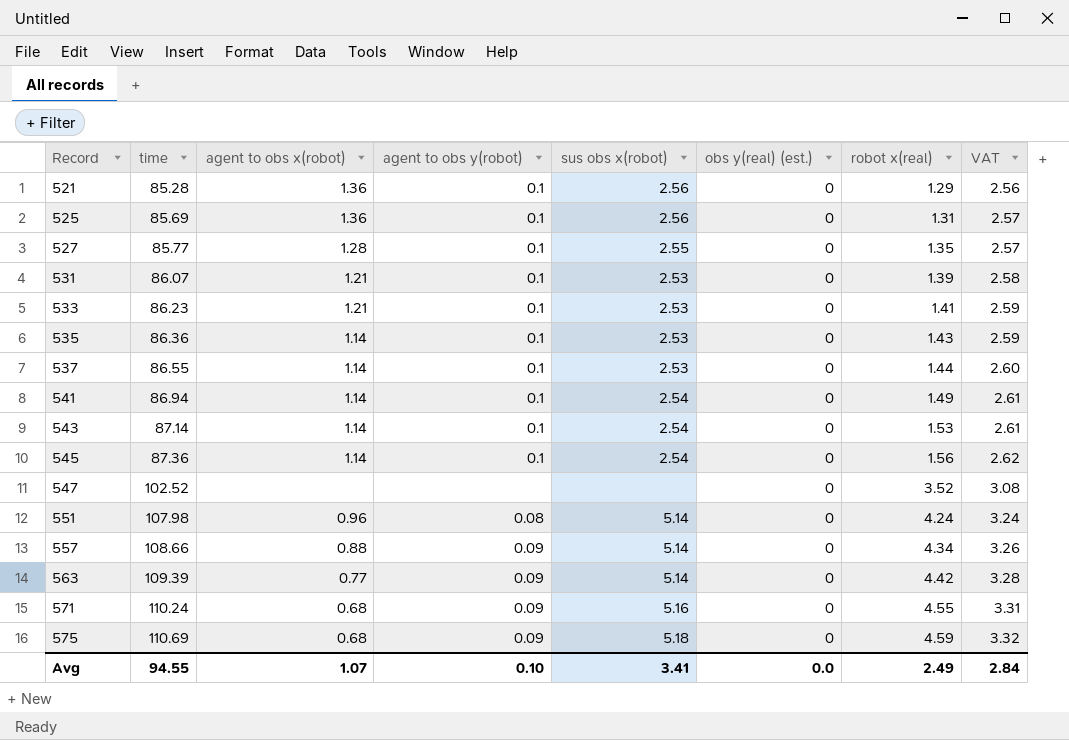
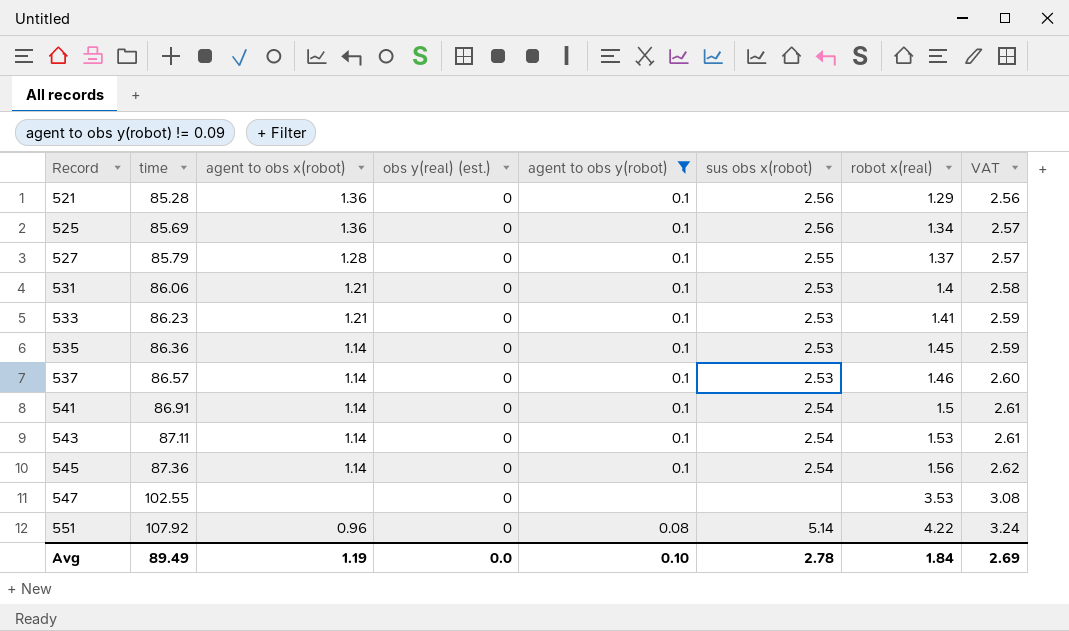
filter: none -> agent to obs y(robot) != 0.09
column obs y(real) (est.) | position: 6 -> 4
525 | robot x(real): 1.31 -> 1.34
527 | time: 85.77 -> 85.79
527 | robot x(real): 1.35 -> 1.37
531 | time: 86.07 -> 86.06
531 | robot x(real): 1.39 -> 1.4
535 | robot x(real): 1.43 -> 1.45
537 | time: 86.55 -> 86.57
537 | robot x(real): 1.44 -> 1.46
541 | time: 86.94 -> 86.91
541 | robot x(real): 1.49 -> 1.5
543 | time: 87.14 -> 87.11
547 | time: 102.52 -> 102.55
547 | robot x(real): 3.52 -> 3.53
551 | time: 107.98 -> 107.92
551 | robot x(real): 4.24 -> 4.22
Avg | time: 94.55 -> 89.49
Avg | agent to obs x(robot): 1.07 -> 1.19
Avg | sus obs x(robot): 3.41 -> 2.78
Avg | robot x(real): 2.49 -> 1.84
Avg | VAT: 2.84 -> 2.69

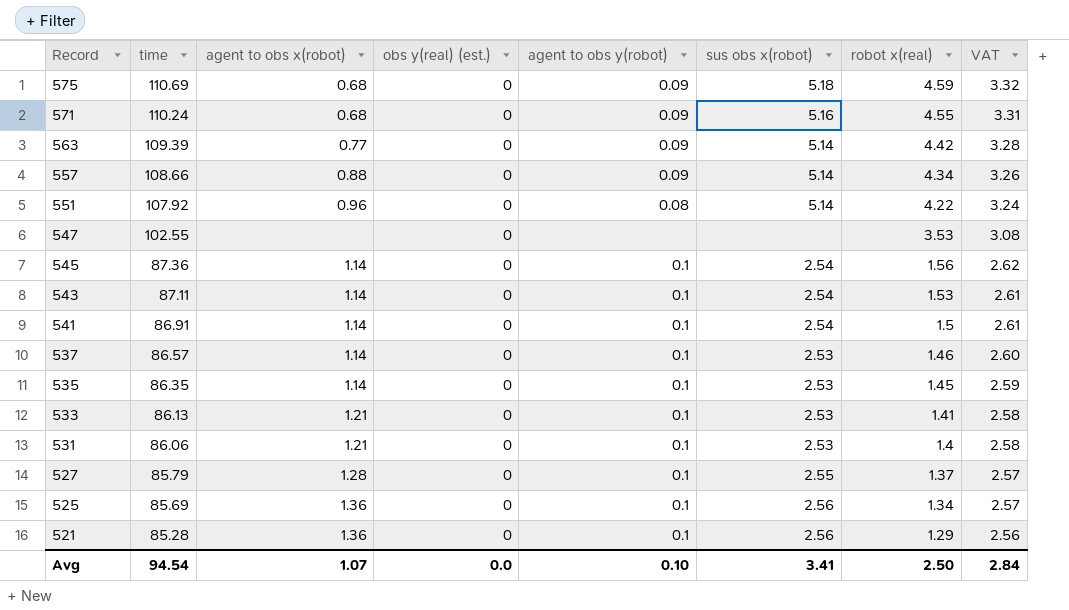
filter: agent to obs y(robot) != 0.09 -> none
row order: Record ascending -> Record descending
535 | time: 86.36 -> 86.35
533 | time: 86.23 -> 86.13
533 | VAT: 2.59 -> 2.58
Avg | time: 89.49 -> 94.54
Avg | agent to obs x(robot): 1.19 -> 1.07
Avg | sus obs x(robot): 2.78 -> 3.41
Avg | robot x(real): 1.84 -> 2.50
Avg | VAT: 2.69 -> 2.84

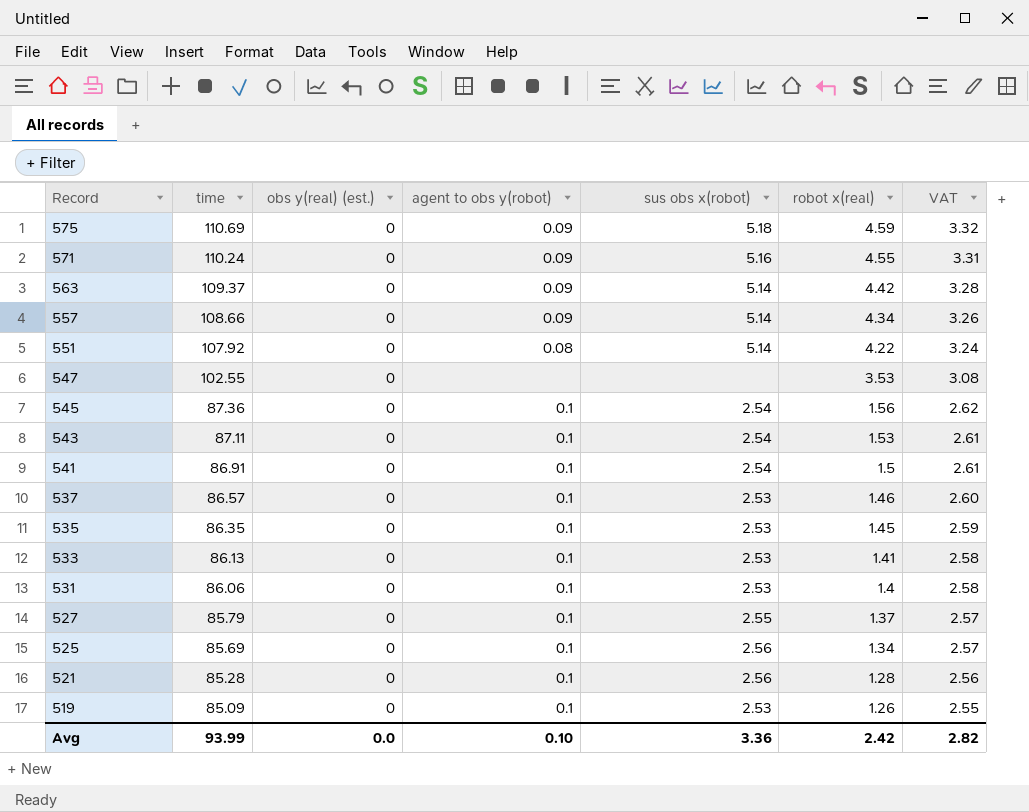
column agent to obs x(robot) | position: 3 -> none
563 | time: 109.39 -> 109.37
521 | robot x(real): 1.29 -> 1.28
row 519: none -> 85.09 | 0 | 0.1 | 2.53 | 1.26 | 2.55
Avg | time: 94.54 -> 93.99
Avg | sus obs x(robot): 3.41 -> 3.36
Avg | robot x(real): 2.50 -> 2.42
Avg | VAT: 2.84 -> 2.82

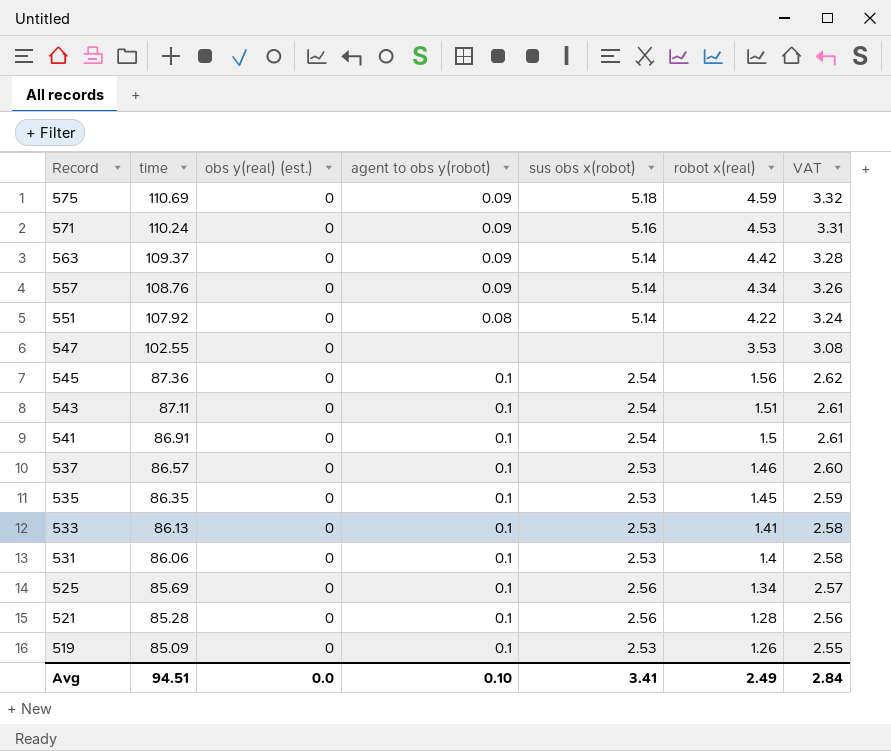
row 527: 85.79 | 0 | 0.1 | 2.55 | 1.37 | 2.57 -> none
571 | robot x(real): 4.55 -> 4.53
557 | time: 108.66 -> 108.76
543 | robot x(real): 1.53 -> 1.51
Avg | time: 93.99 -> 94.51
Avg | sus obs x(robot): 3.36 -> 3.41
Avg | robot x(real): 2.42 -> 2.49
Avg | VAT: 2.82 -> 2.84

